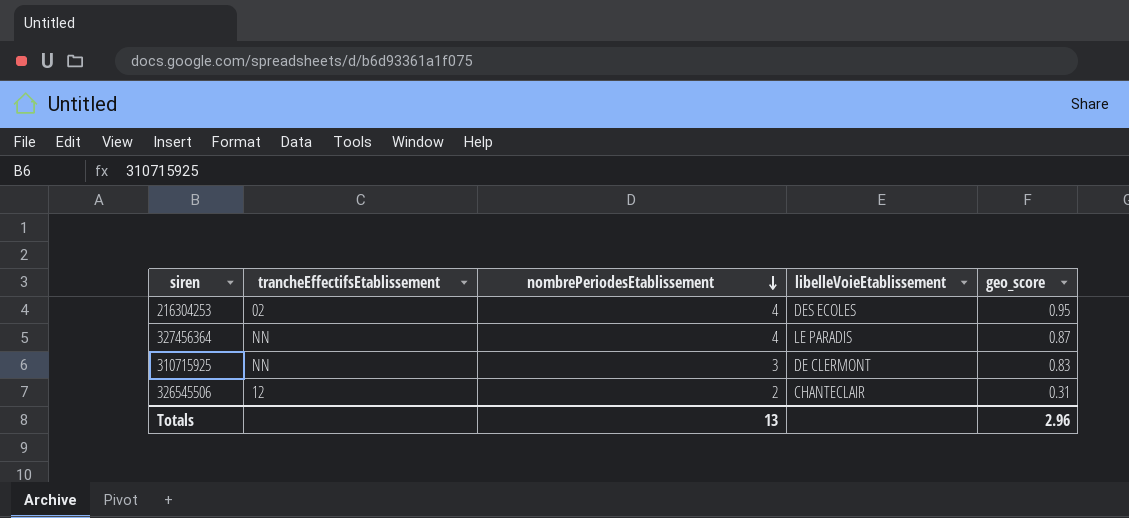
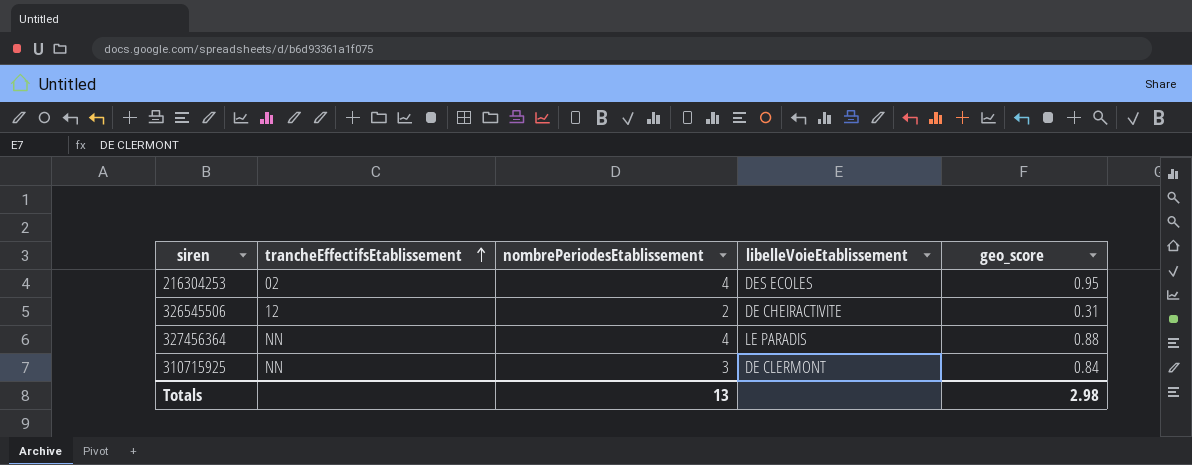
row order: nombrePeriodesEtablissement descending -> trancheEffectifsEtablissement ascending
326545506 | libelleVoieEtablissement: CHANTECLAIR -> DE CHEIRACTIVITE
327456364 | geo_score: 0.87 -> 0.88
310715925 | geo_score: 0.83 -> 0.84
Totals | geo_score: 2.96 -> 2.98

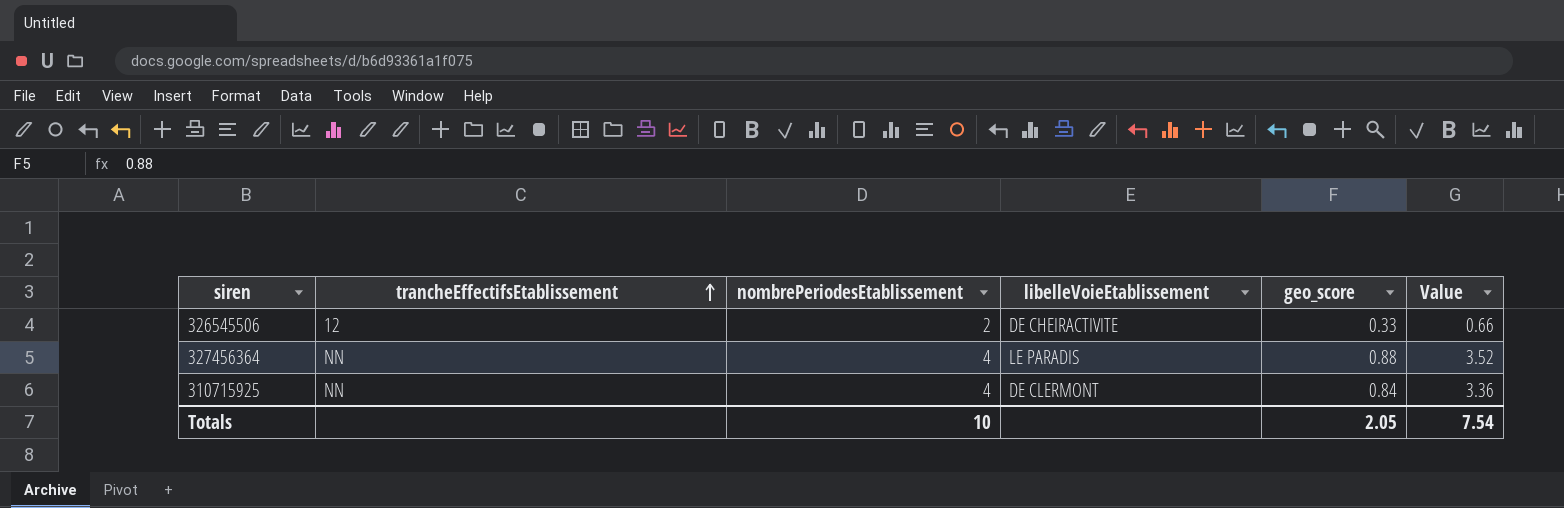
column Value | formula: none -> [nombrePeriodesEtablissement] * [geo_score]
row 216304253: 02 | 4 | DES ECOLES | 0.95 -> none
326545506 | geo_score: 0.31 -> 0.33
310715925 | nombrePeriodesEtablissement: 3 -> 4
Totals | nombrePeriodesEtablissement: 13 -> 10
Totals | geo_score: 2.98 -> 2.05

